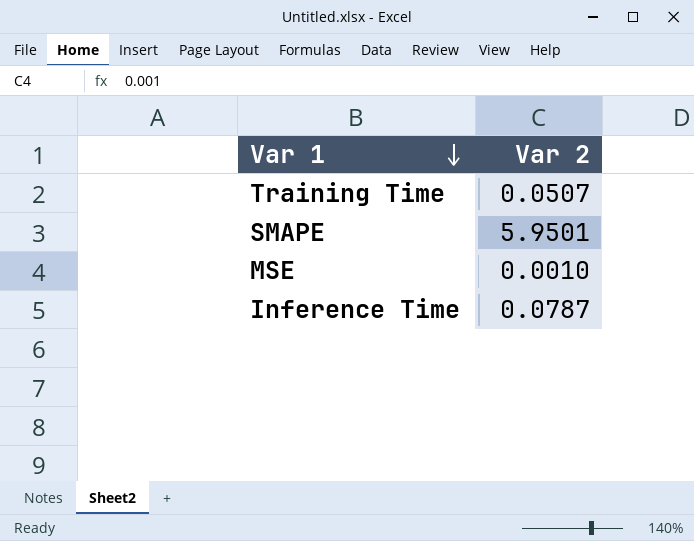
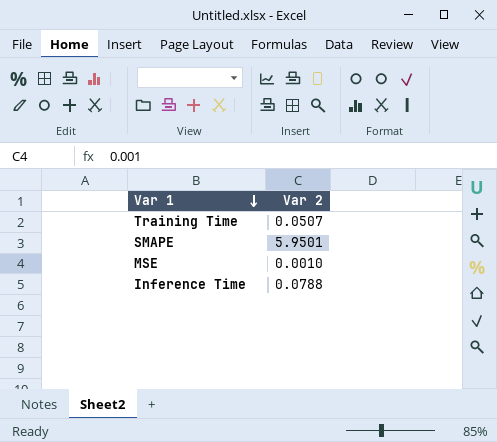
Inference Time | Var 2: 0.0787 -> 0.0788

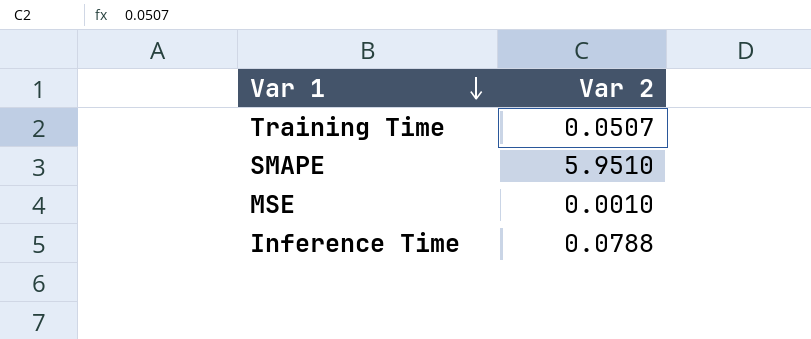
SMAPE | Var 2: 5.9501 -> 5.9510

